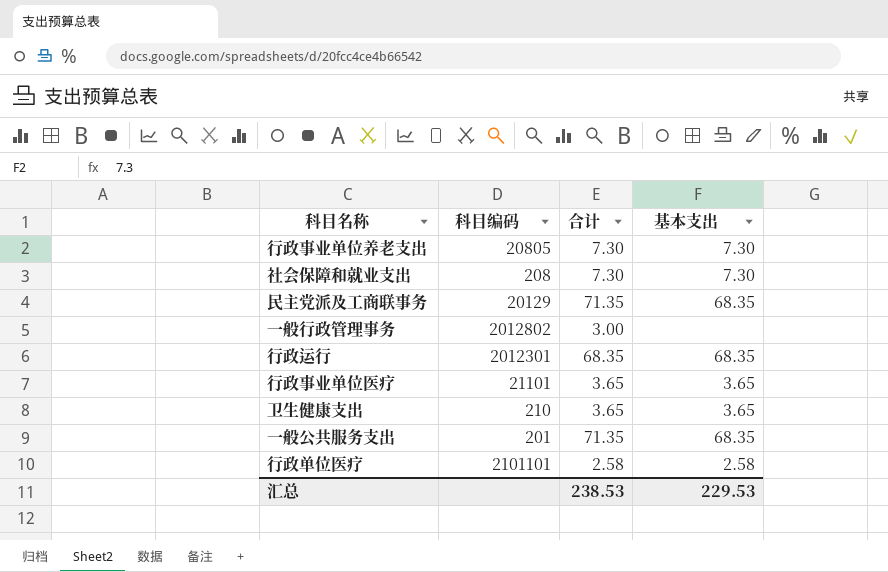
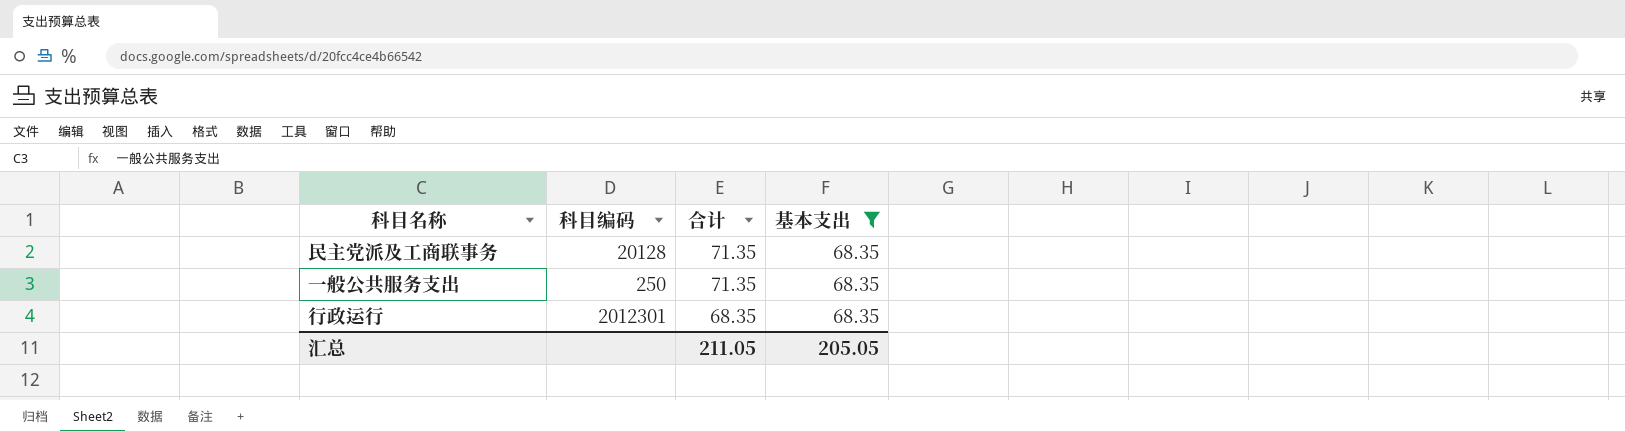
filter: none -> 基本支出 = 68.35
row order: none -> 合计 descending
民主党派及工商联事务 | 科目编码: 20129 -> 20128
一般公共服务支出 | 科目编码: 201 -> 250
汇总 | 合计: 238.53 -> 211.05
汇总 | 基本支出: 229.53 -> 205.05

